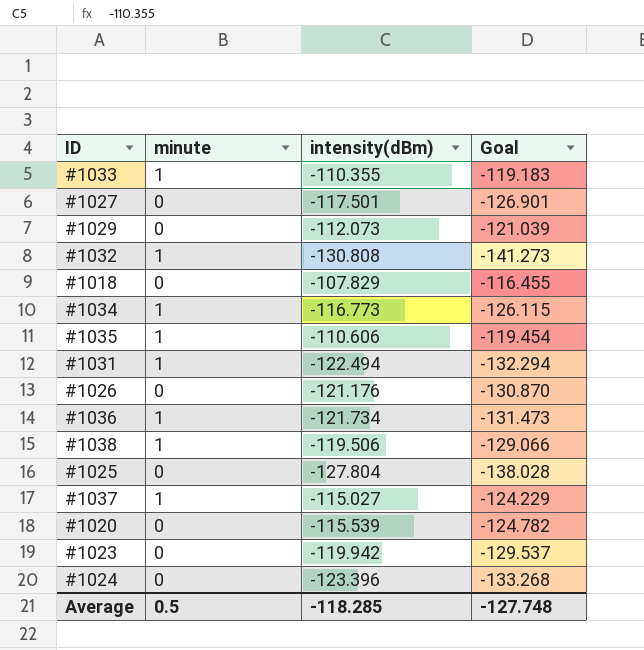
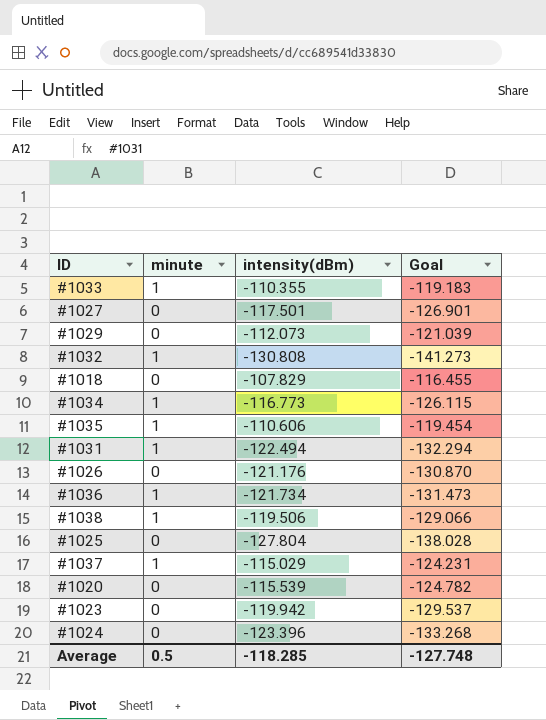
#1037 | intensity(dBm): -115.027 -> -115.029
#1037 | Goal: -124.229 -> -124.231

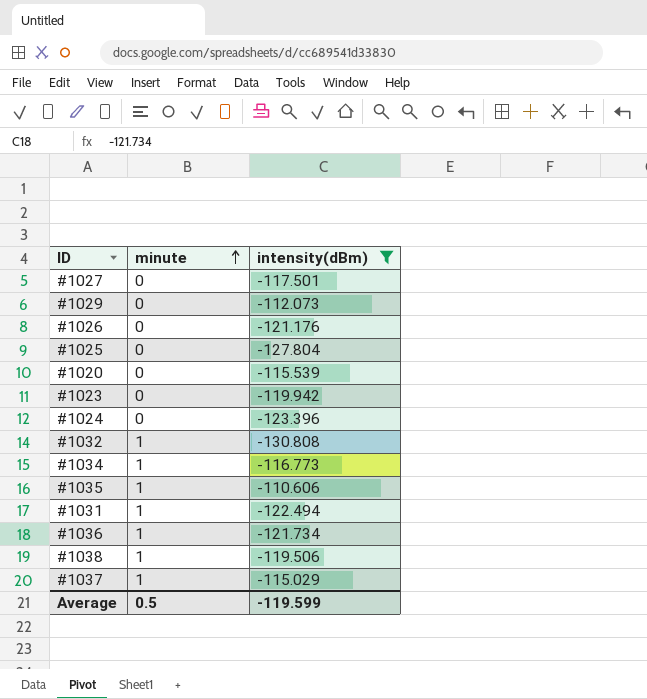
filter: none -> intensity(dBm) <= -110.606
row order: none -> minute ascending
column Goal | formula: [intensity(dBm)] * 1.08 -> none
Average | intensity(dBm): -118.285 -> -119.599

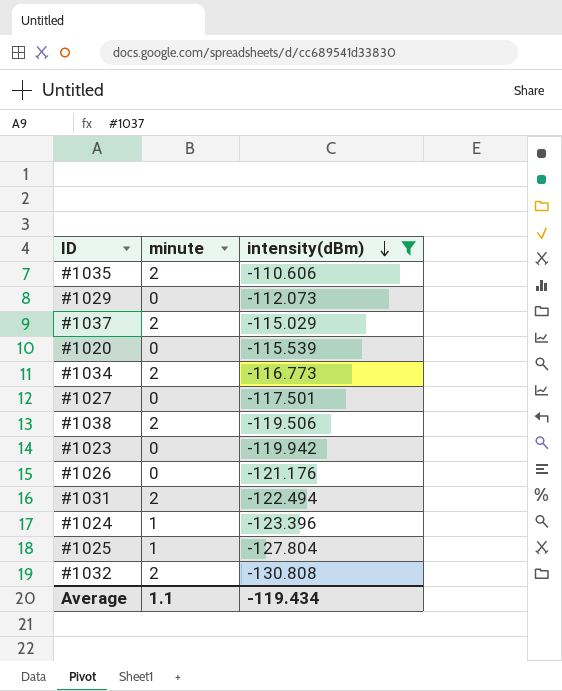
row order: minute ascending -> intensity(dBm) descending
row #1036: 1 | -121.734 -> none
#1035 | minute: 1 -> 2
#1037 | minute: 1 -> 2
#1034 | minute: 1 -> 2
#1038 | minute: 1 -> 2
#1031 | minute: 1 -> 2
#1024 | minute: 0 -> 1
#1025 | minute: 0 -> 1
#1032 | minute: 1 -> 2
Average | minute: 0.5 -> 1.1
Average | intensity(dBm): -119.599 -> -119.434

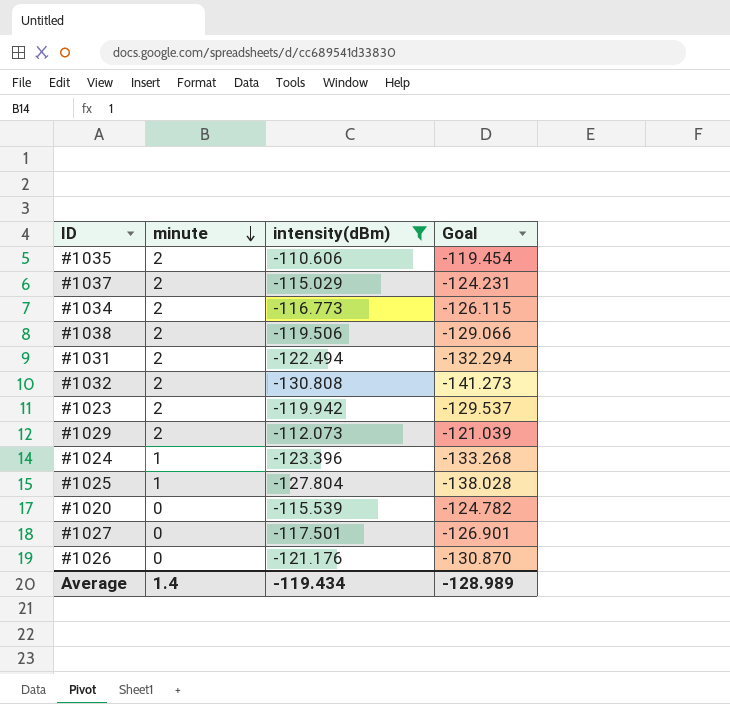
row order: intensity(dBm) descending -> minute descending
column Goal | formula: none -> [intensity(dBm)] * 1.08
#1023 | minute: 0 -> 2
#1029 | minute: 0 -> 2
Average | minute: 1.1 -> 1.4

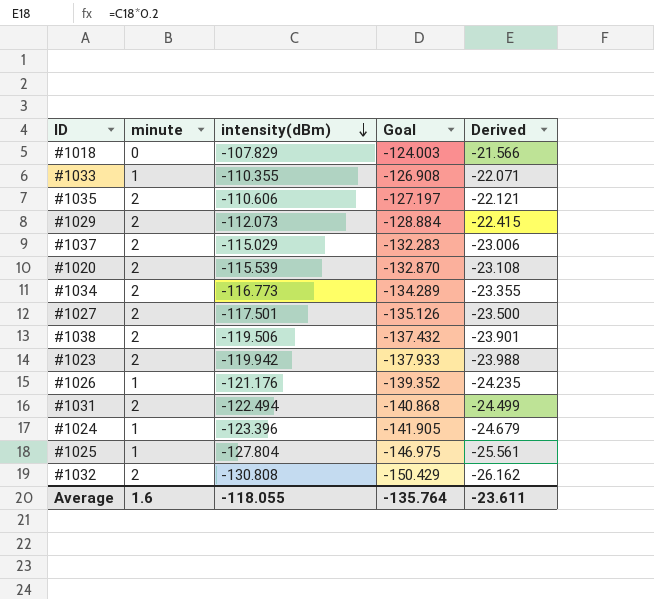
filter: intensity(dBm) <= -110.606 -> none
row order: minute descending -> intensity(dBm) descending
column Goal | formula: [intensity(dBm)] * 1.08 -> [intensity(dBm)] * 1.15
column Derived | formula: none -> [intensity(dBm)] * 0.2
#1020 | minute: 0 -> 2
#1027 | minute: 0 -> 2
#1026 | minute: 0 -> 1
Average | minute: 1.4 -> 1.6
Average | intensity(dBm): -119.434 -> -118.055
Average | Goal: -128.989 -> -135.764

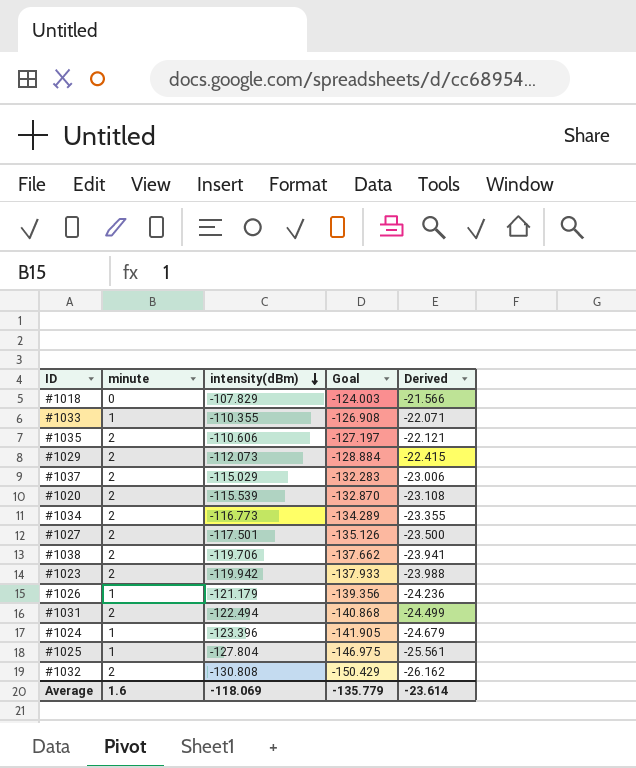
#1038 | intensity(dBm): -119.506 -> -119.706
#1038 | Goal: -137.432 -> -137.662
#1038 | Derived: -23.901 -> -23.941
#1026 | intensity(dBm): -121.176 -> -121.179
#1026 | Goal: -139.352 -> -139.356
#1026 | Derived: -24.235 -> -24.236
Average | intensity(dBm): -118.055 -> -118.069
Average | Goal: -135.764 -> -135.779
Average | Derived: -23.611 -> -23.614

